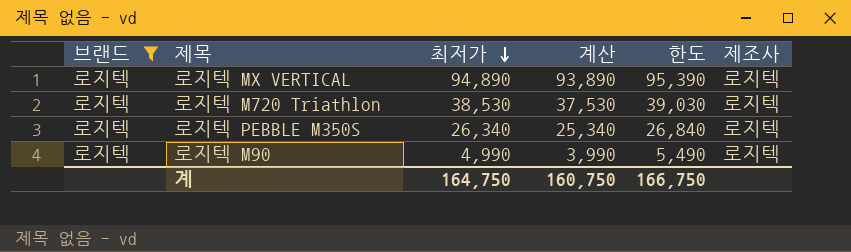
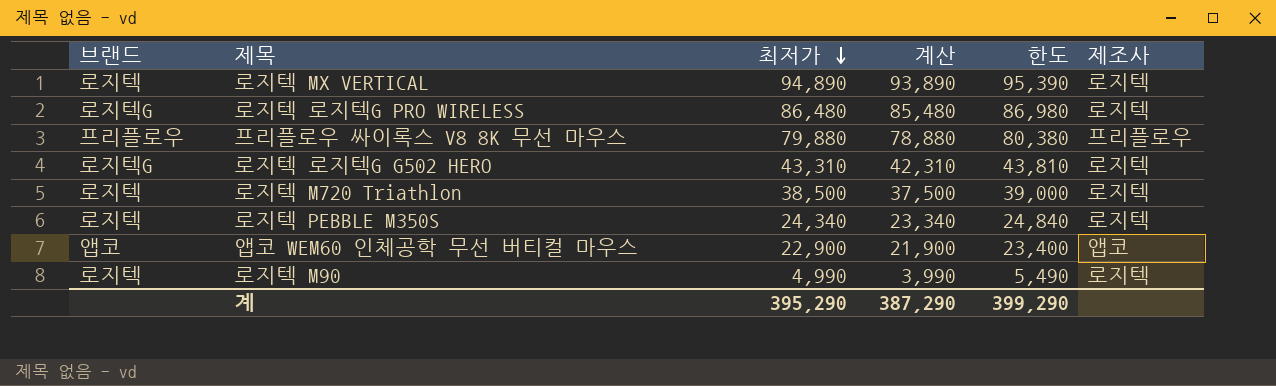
filter: 브랜드 = 로지텍 -> none
로지텍 M720 Triathlon | 최저가: 38,530 -> 38,500
로지텍 M720 Triathlon | 계산: 37,530 -> 37,500
로지텍 M720 Triathlon | 한도: 39,030 -> 39,000
로지텍 PEBBLE M350S | 최저가: 26,340 -> 24,340
로지텍 PEBBLE M350S | 계산: 25,340 -> 23,340
로지텍 PEBBLE M350S | 한도: 26,840 -> 24,840
계 | 최저가: 164,750 -> 395,290
계 | 계산: 160,750 -> 387,290
계 | 한도: 166,750 -> 399,290

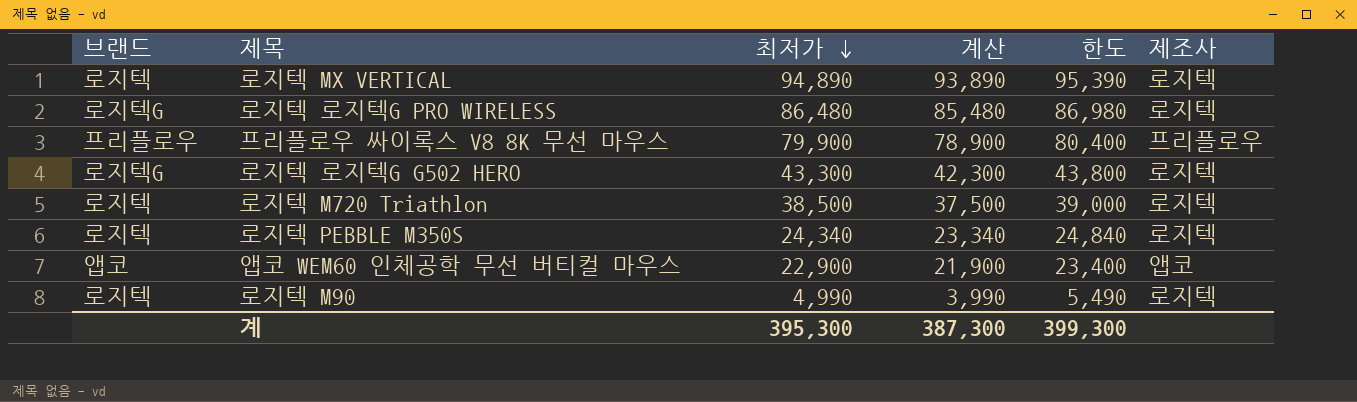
프리플로우 싸이록스 V8 8K 무선 마우스 | 최저가: 79,880 -> 79,900
프리플로우 싸이록스 V8 8K 무선 마우스 | 계산: 78,880 -> 78,900
프리플로우 싸이록스 V8 8K 무선 마우스 | 한도: 80,380 -> 80,400
로지텍 로지텍G G502 HERO | 최저가: 43,310 -> 43,300
로지텍 로지텍G G502 HERO | 계산: 42,310 -> 42,300
로지텍 로지텍G G502 HERO | 한도: 43,810 -> 43,800
계 | 최저가: 395,290 -> 395,300
계 | 계산: 387,290 -> 387,300
계 | 한도: 399,290 -> 399,300

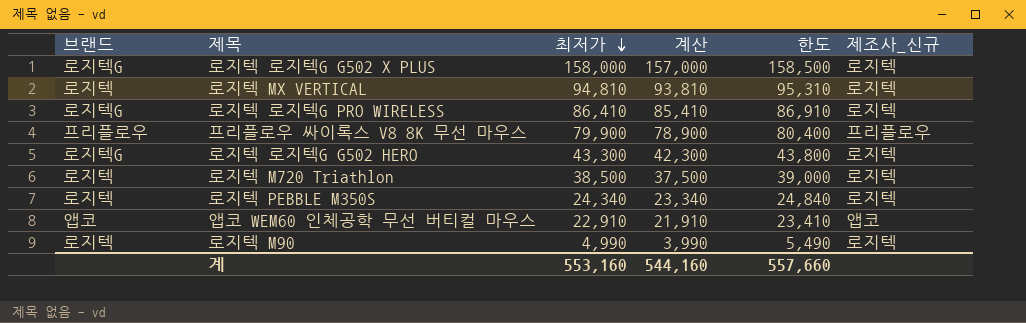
column name: 제조사 -> 제조사_신규
row 로지텍 로지텍G G502 X PLUS: none -> 로지텍G | 158,000 | 157,000 | 158,500 | 로지텍
로지텍 MX VERTICAL | 최저가: 94,890 -> 94,810
로지텍 MX VERTICAL | 계산: 93,890 -> 93,810
로지텍 MX VERTICAL | 한도: 95,390 -> 95,310
로지텍 로지텍G PRO WIRELESS | 최저가: 86,480 -> 86,410
로지텍 로지텍G PRO WIRELESS | 계산: 85,480 -> 85,410
로지텍 로지텍G PRO WIRELESS | 한도: 86,980 -> 86,910
앱코 WEM60 인체공학 무선 버티컬 마우스 | 최저가: 22,900 -> 22,910
앱코 WEM60 인체공학 무선 버티컬 마우스 | 계산: 21,900 -> 21,910
앱코 WEM60 인체공학 무선 버티컬 마우스 | 한도: 23,400 -> 23,410
계 | 최저가: 395,300 -> 553,160
계 | 계산: 387,300 -> 544,160
계 | 한도: 399,300 -> 557,660

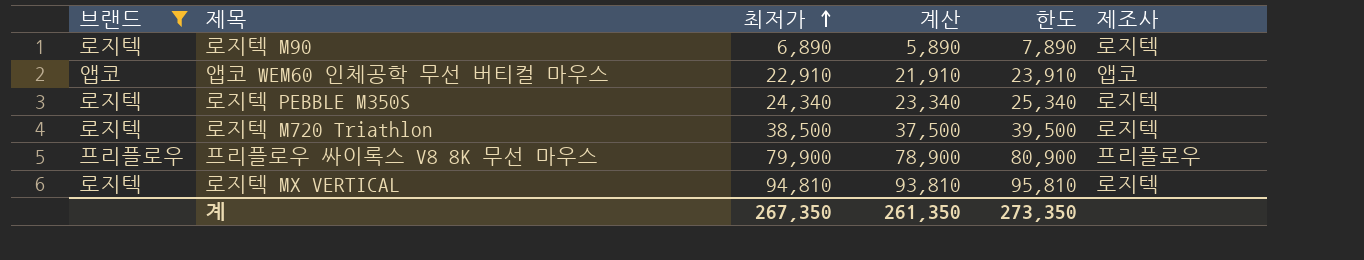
filter: none -> 브랜드 != 로지텍G
row order: 최저가 descending -> 최저가 ascending
column 한도 | formula: [최저가] + 500 -> [최저가] + 1000
column name: 제조사_신규 -> 제조사
로지텍 M90 | 최저가: 4,990 -> 6,890
로지텍 M90 | 계산: 3,990 -> 5,890
계 | 최저가: 553,160 -> 267,350
계 | 계산: 544,160 -> 261,350
계 | 한도: 557,660 -> 273,350

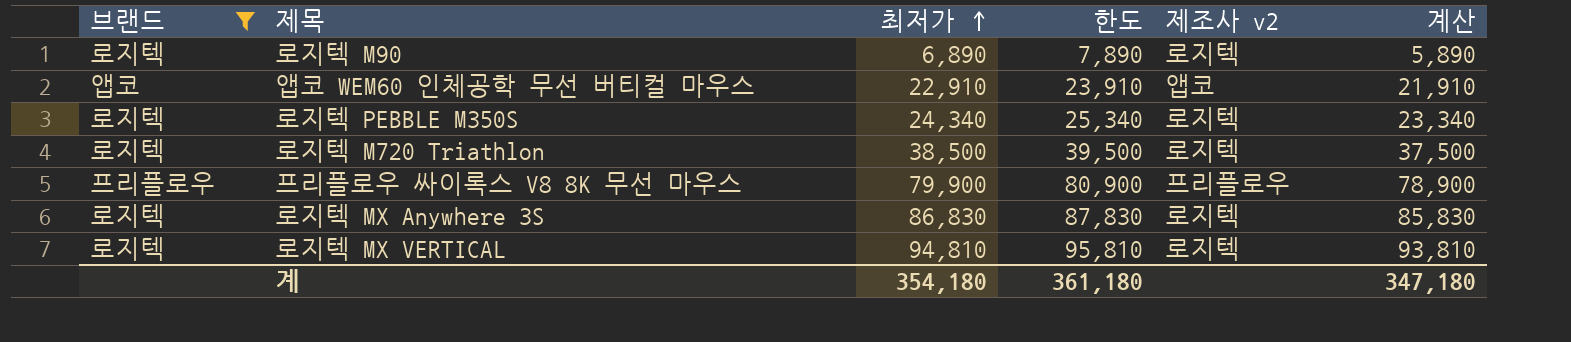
column name: 제조사 -> 제조사 v2
column 계산 | position: 4 -> 6
row 로지텍 MX Anywhere 3S: none -> 로지텍 | 86,830 | 87,830 | 로지텍 | 85,830
계 | 최저가: 267,350 -> 354,180
계 | 한도: 273,350 -> 361,180
계 | 계산: 261,350 -> 347,180

